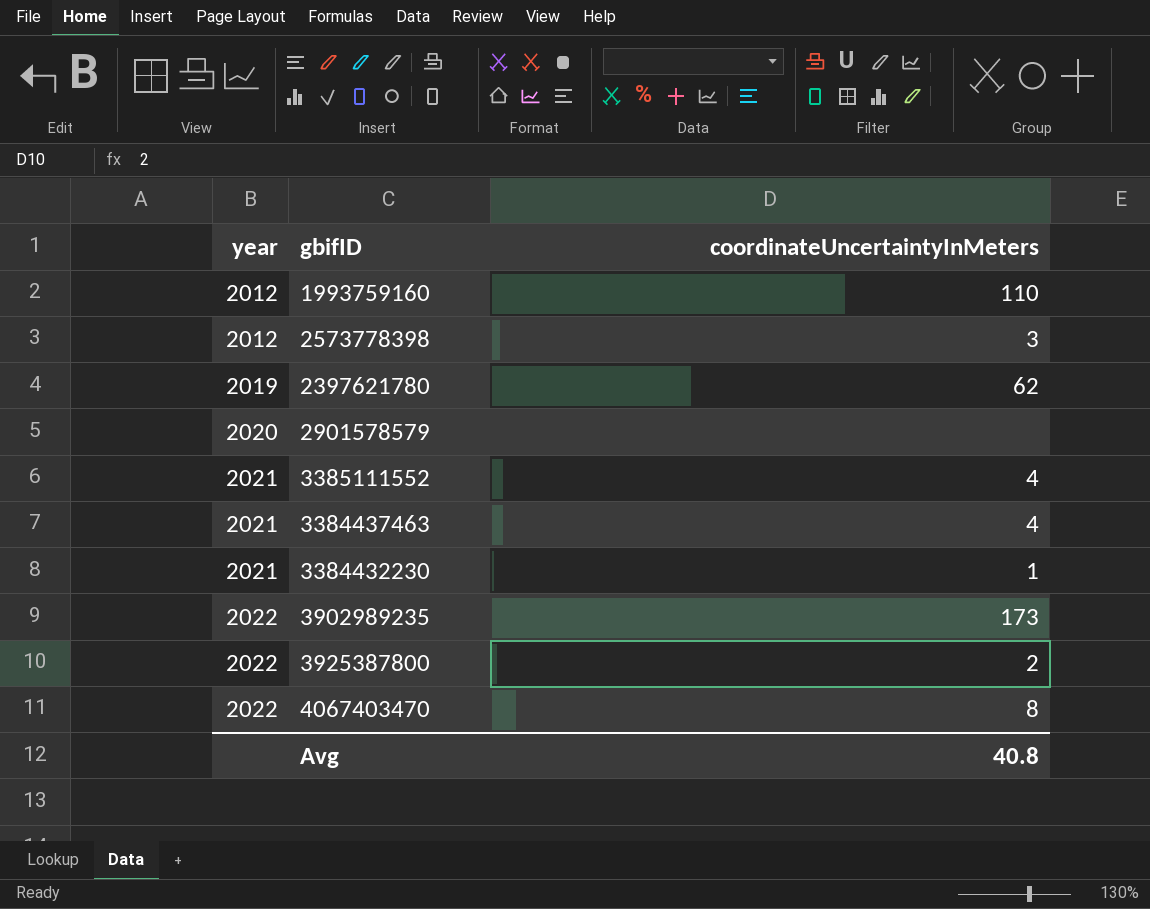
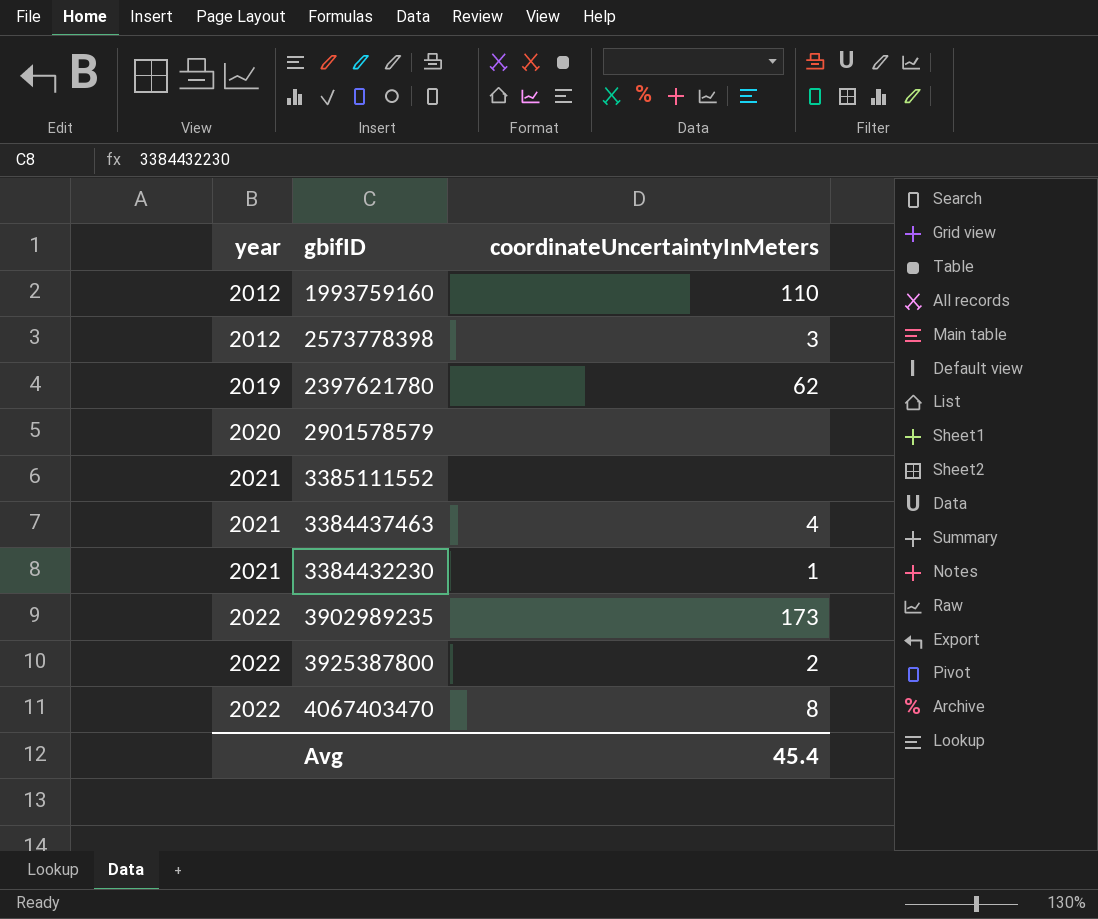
3385111552 | coordinateUncertaintyInMeters: 4 -> none
Avg | coordinateUncertaintyInMeters: 40.8 -> 45.4

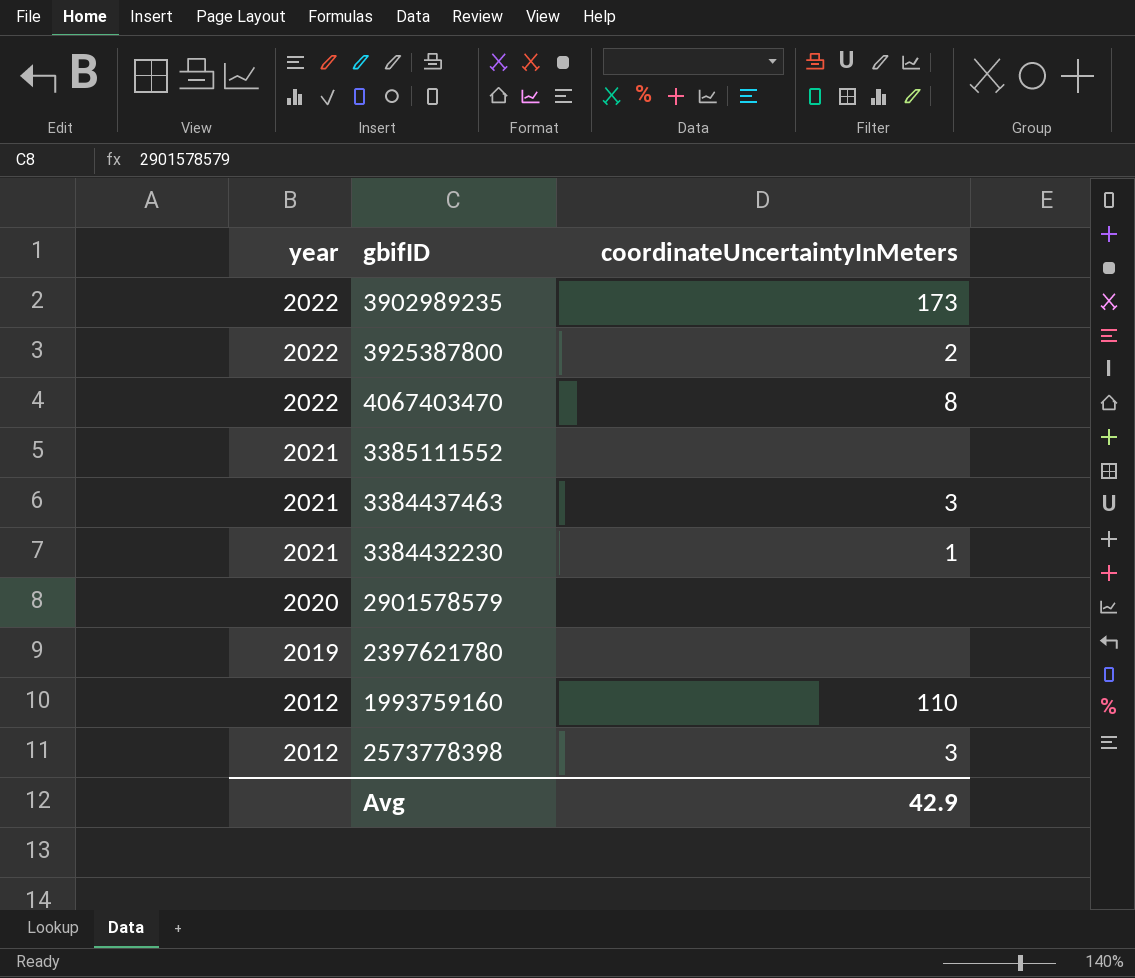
row order: year ascending -> year descending
3384437463 | coordinateUncertaintyInMeters: 4 -> 3
2397621780 | coordinateUncertaintyInMeters: 62 -> none
Avg | coordinateUncertaintyInMeters: 45.4 -> 42.9

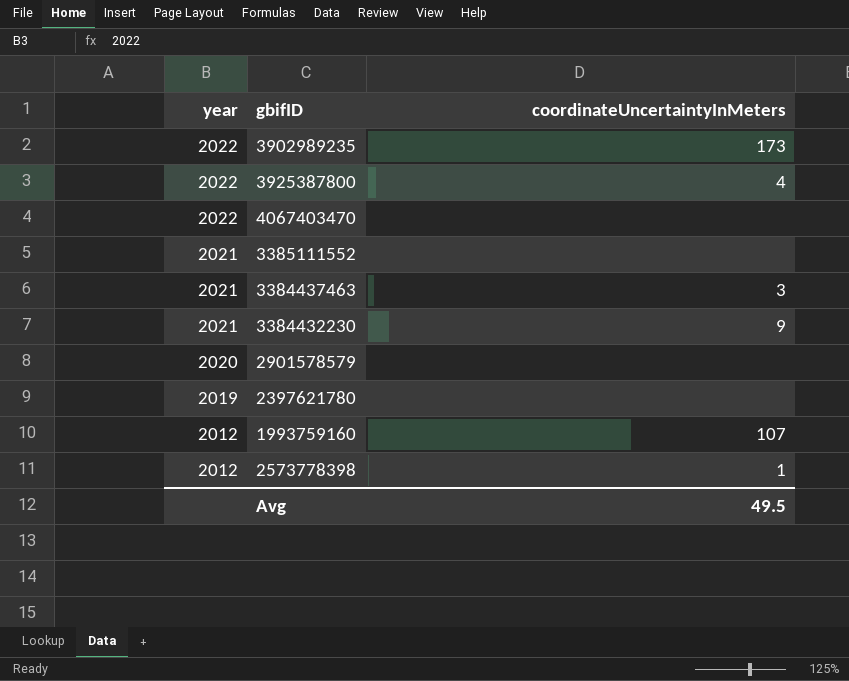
3925387800 | coordinateUncertaintyInMeters: 2 -> 4
4067403470 | coordinateUncertaintyInMeters: 8 -> none
3384432230 | coordinateUncertaintyInMeters: 1 -> 9
1993759160 | coordinateUncertaintyInMeters: 110 -> 107
2573778398 | coordinateUncertaintyInMeters: 3 -> 1
Avg | coordinateUncertaintyInMeters: 42.9 -> 49.5

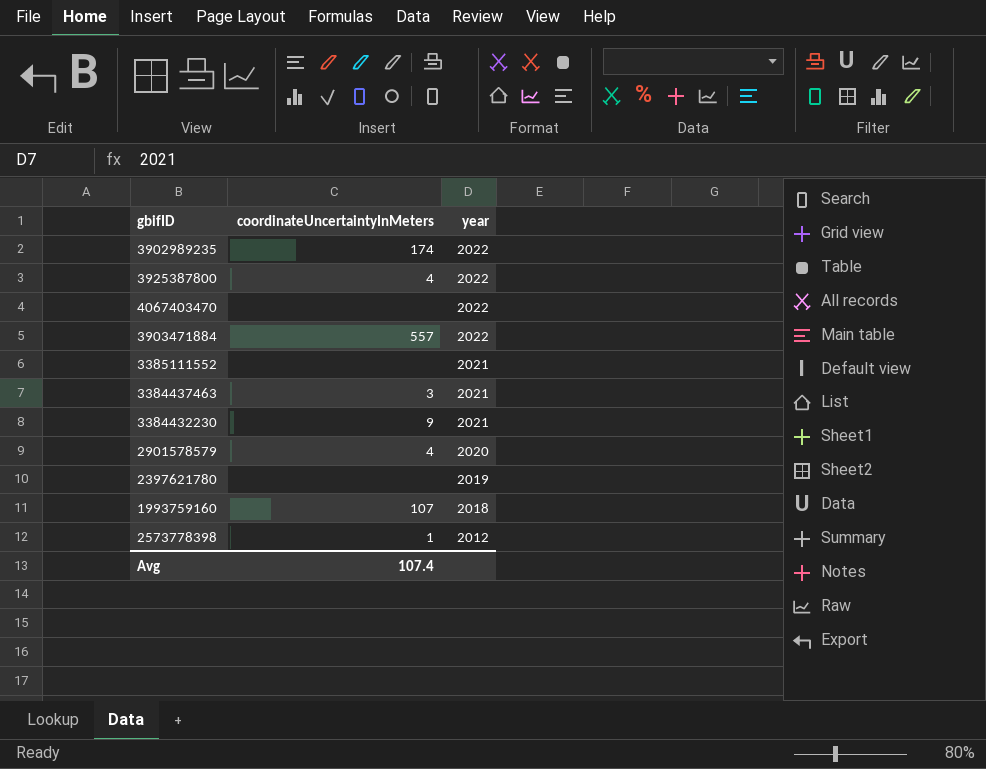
column year | position: 1 -> 3
3902989235 | coordinateUncertaintyInMeters: 173 -> 174
row 3903471884: none -> 557 | 2022
2901578579 | coordinateUncertaintyInMeters: none -> 4
1993759160 | year: 2012 -> 2018
Avg | coordinateUncertaintyInMeters: 49.5 -> 107.4

